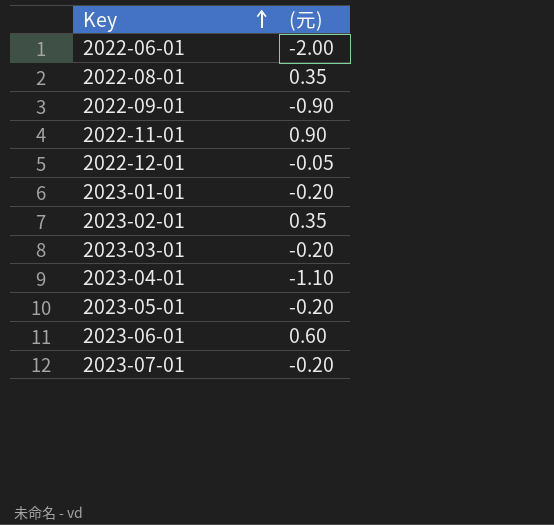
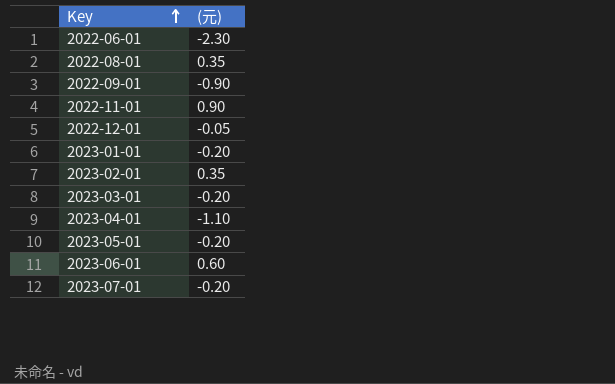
2022-06-01 | (元): -2.00 -> -2.30

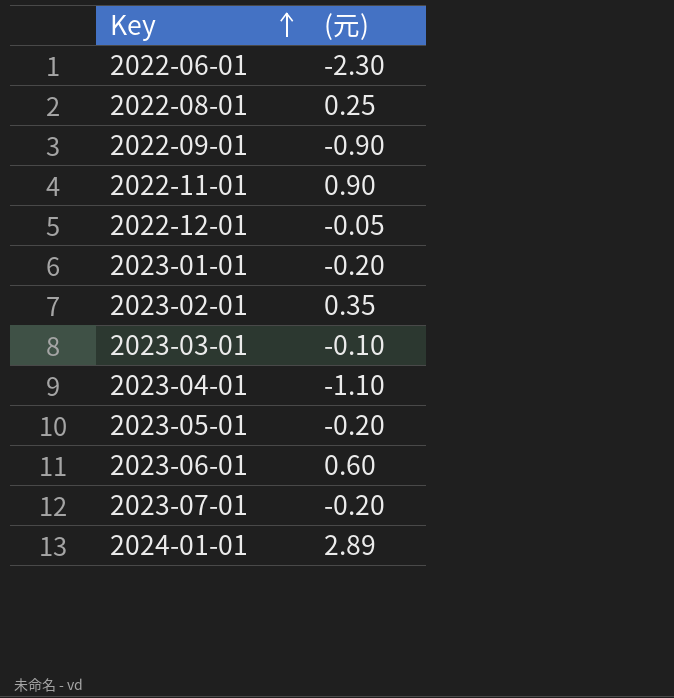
2022-08-01 | (元): 0.35 -> 0.25
2023-03-01 | (元): -0.20 -> -0.10
row 2024-01-01: none -> 2.89

